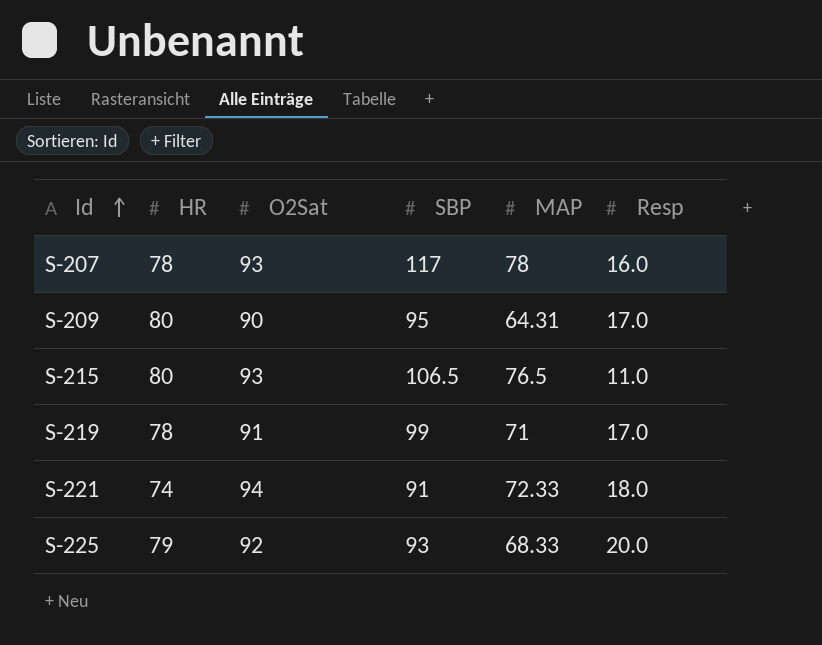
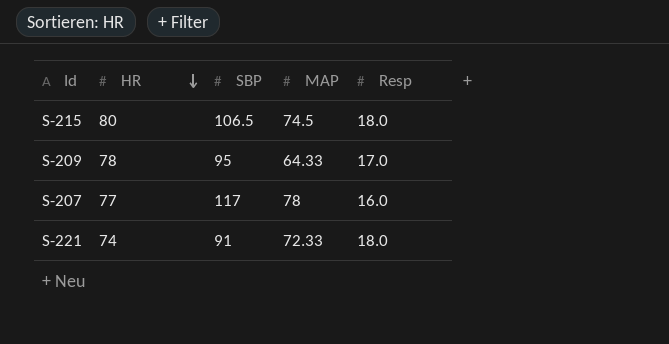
row order: Id ascending -> HR descending
column O2Sat | position: 3 -> none
row S-219: 78 | 91 | 99 | 71 | 17.0 -> none
row S-225: 79 | 92 | 93 | 68.33 | 20.0 -> none
S-215 | MAP: 76.5 -> 74.5
S-215 | Resp: 11.0 -> 18.0
S-209 | HR: 80 -> 78
S-209 | MAP: 64.31 -> 64.33
S-207 | HR: 78 -> 77

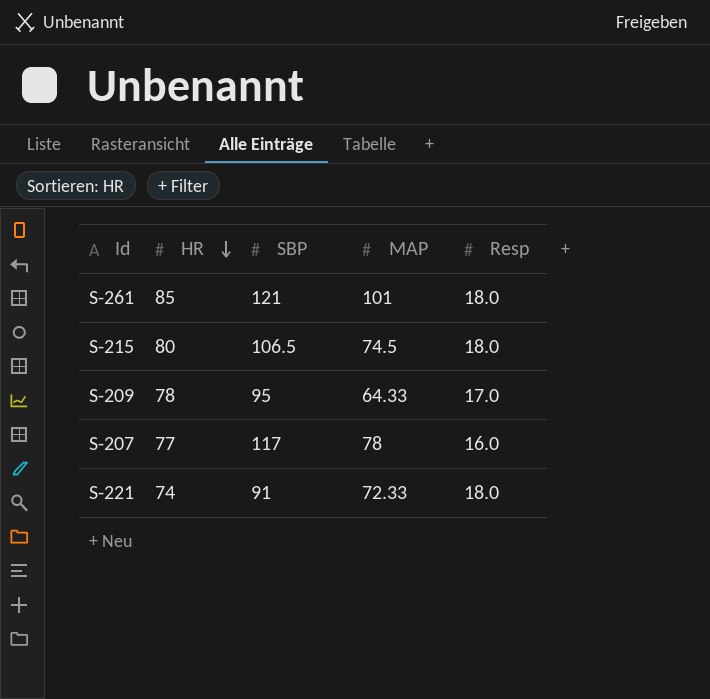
row S-261: none -> 85 | 121 | 101 | 18.0

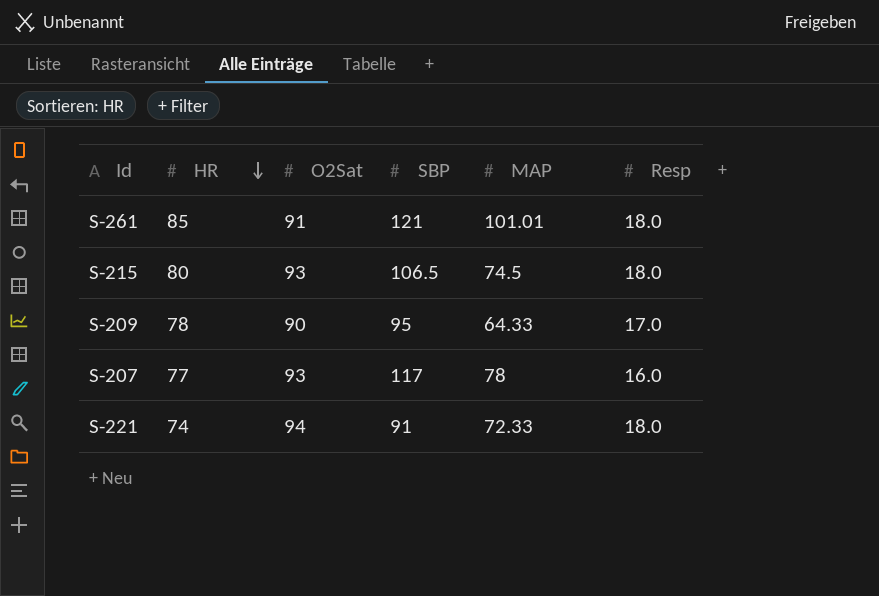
column O2Sat | position: none -> 3
S-261 | MAP: 101 -> 101.01

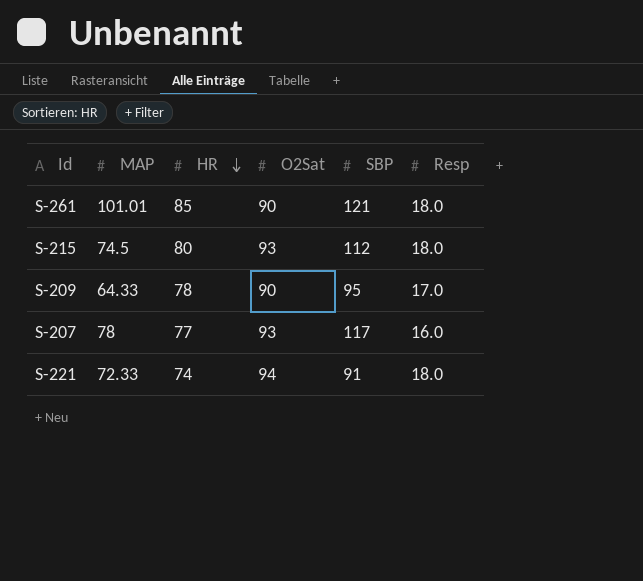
column MAP | position: 5 -> 2
S-261 | O2Sat: 91 -> 90
S-215 | SBP: 106.5 -> 112

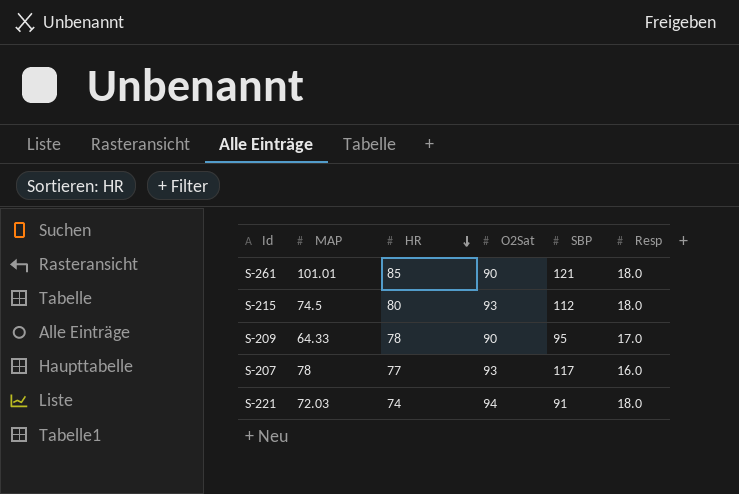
S-221 | MAP: 72.33 -> 72.03

